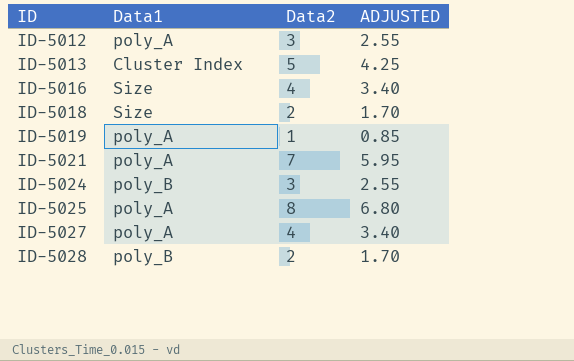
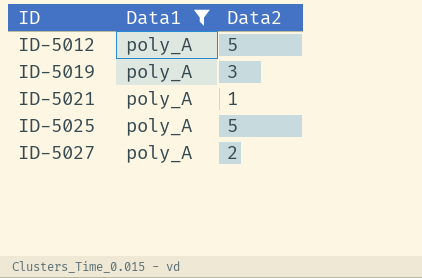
filter: none -> Data1 = poly_A
column ADJUSTED | formula: [Data2] * 0.85 -> none
ID-5012 | Data2: 3 -> 5
ID-5019 | Data2: 1 -> 3
ID-5021 | Data2: 7 -> 1
ID-5025 | Data2: 8 -> 5
ID-5027 | Data2: 4 -> 2

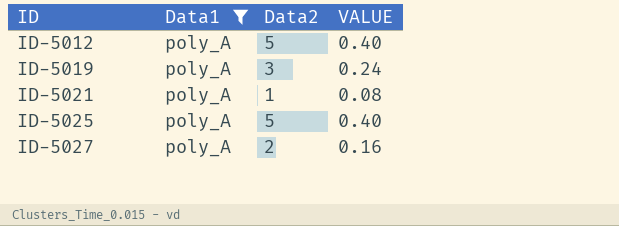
column VALUE | formula: none -> [Data2] * 0.08

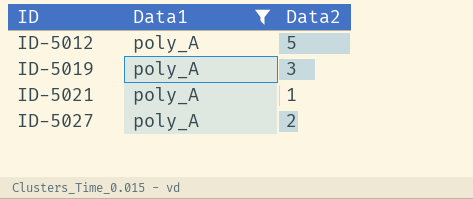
column VALUE | formula: [Data2] * 0.08 -> none
row ID-5025: poly_A | 5 | 0.40 -> none

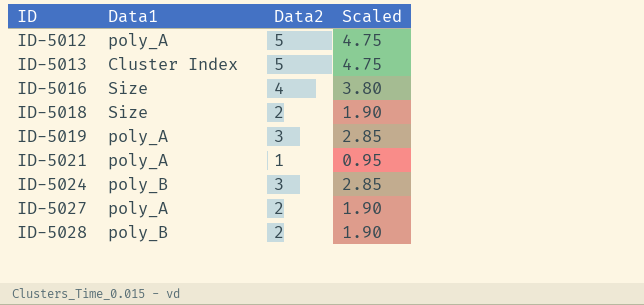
filter: Data1 = poly_A -> none
column Scaled | formula: none -> [Data2] * 0.95

